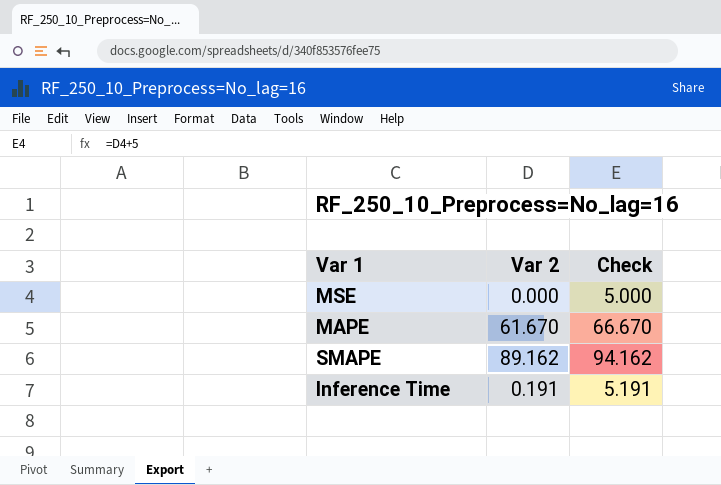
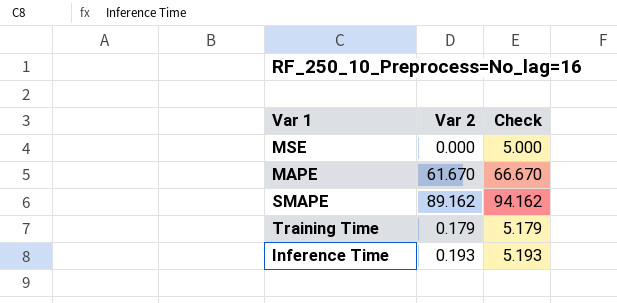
row Training Time: none -> 0.179 | 5.179
Inference Time | Var 2: 0.191 -> 0.193
Inference Time | Check: 5.191 -> 5.193

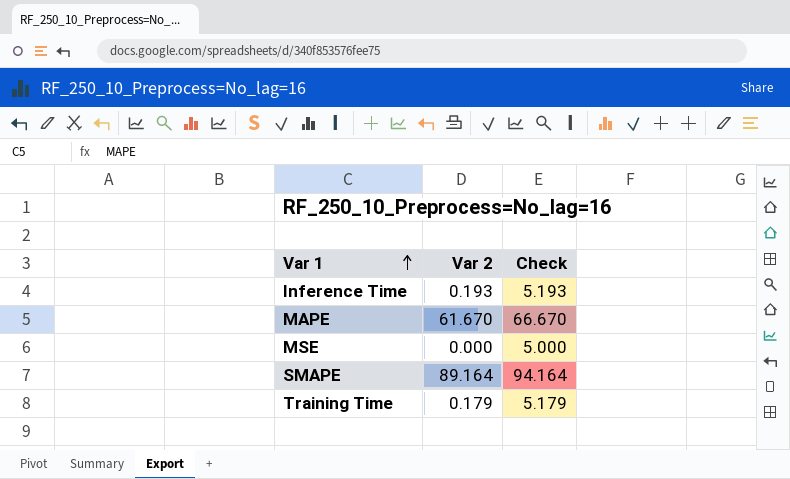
row order: none -> Var 1 ascending
SMAPE | Var 2: 89.162 -> 89.164
SMAPE | Check: 94.162 -> 94.164

